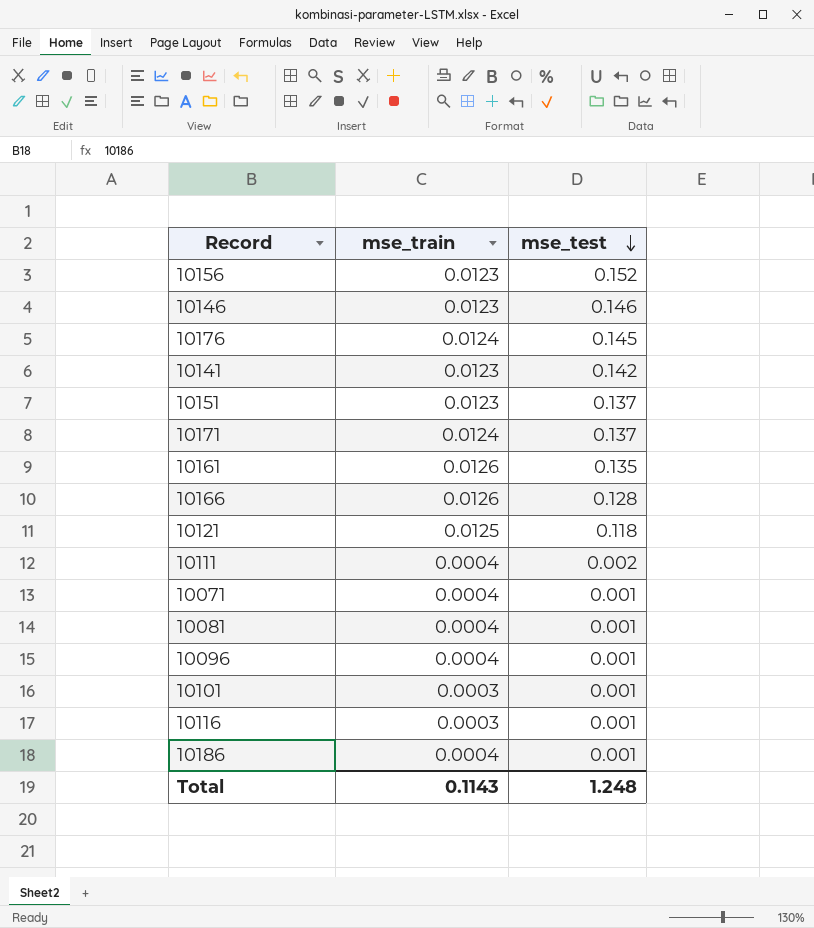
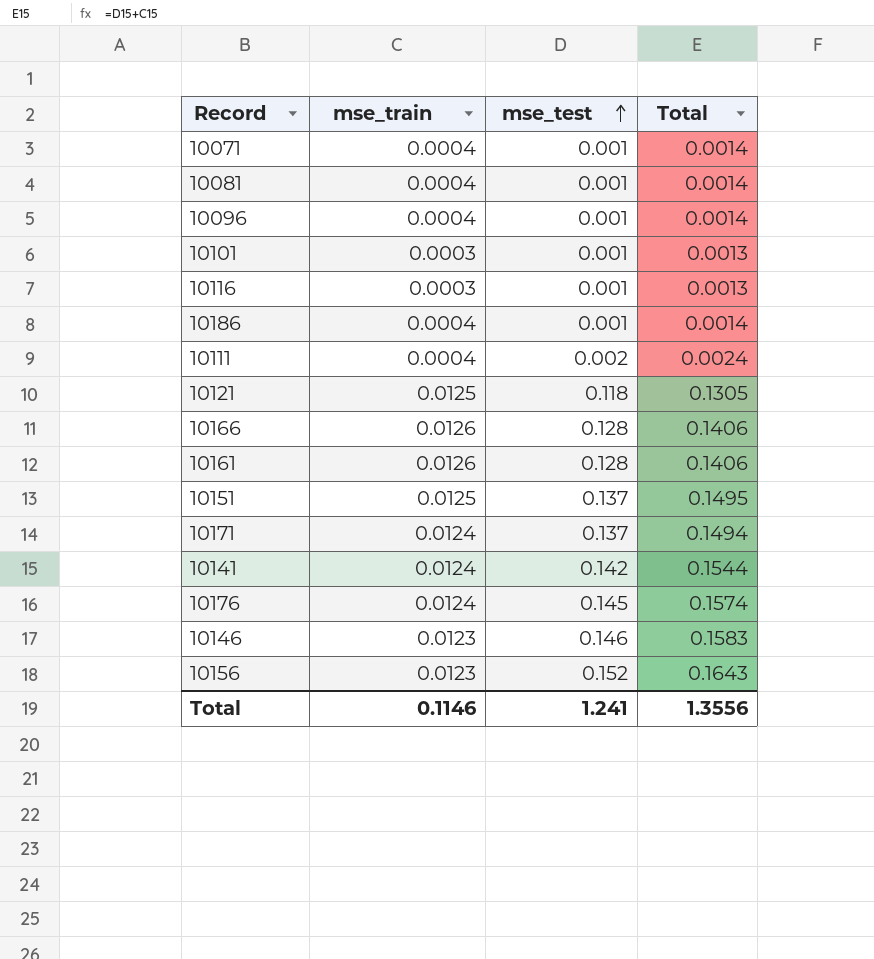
row order: mse_test descending -> mse_test ascending
column Total | formula: none -> [mse_train] + [mse_test]
10161 | mse_test: 0.135 -> 0.128
10151 | mse_train: 0.0123 -> 0.0125
10141 | mse_train: 0.0123 -> 0.0124
Total | mse_train: 0.1143 -> 0.1146
Total | mse_test: 1.248 -> 1.241

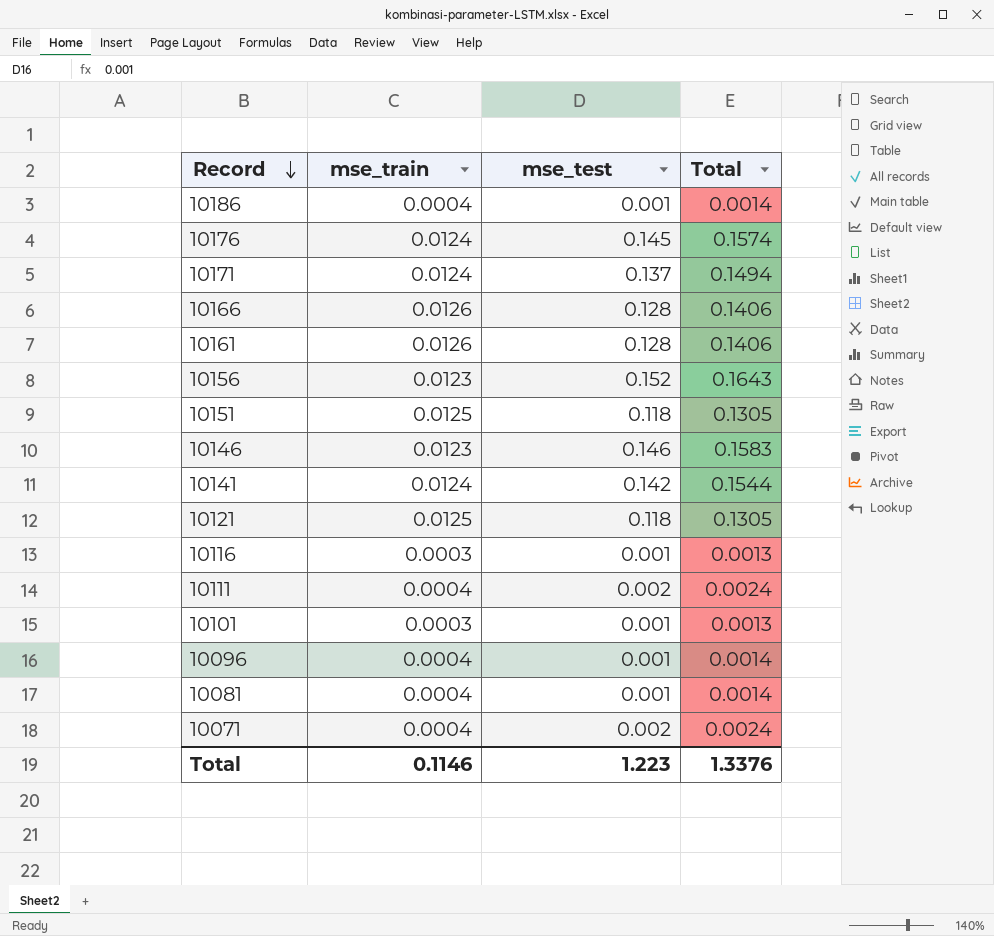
row order: mse_test ascending -> Record descending
10151 | mse_test: 0.137 -> 0.118
10151 | Total: 0.1495 -> 0.1305
10071 | mse_test: 0.001 -> 0.002
10071 | Total: 0.0014 -> 0.0024
Total | mse_test: 1.241 -> 1.223
Total | Total: 1.3556 -> 1.3376

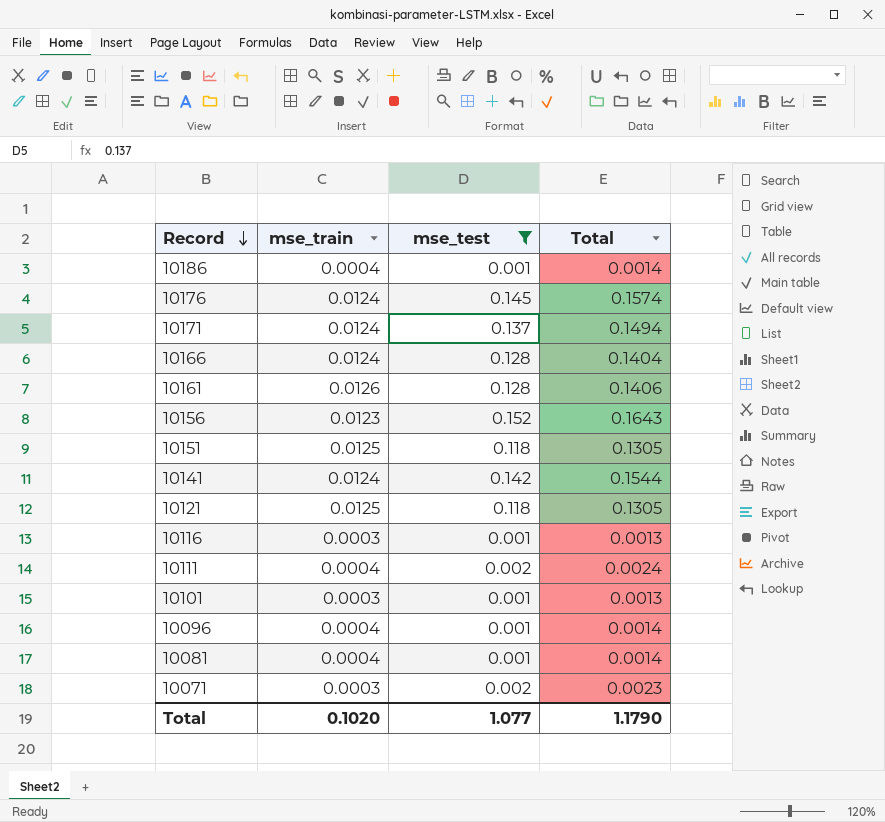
filter: none -> mse_test != 0.146
10166 | mse_train: 0.0126 -> 0.0124
10166 | Total: 0.1406 -> 0.1404
10071 | mse_train: 0.0004 -> 0.0003
10071 | Total: 0.0024 -> 0.0023
Total | mse_train: 0.1146 -> 0.1020
Total | mse_test: 1.223 -> 1.077
Total | Total: 1.3376 -> 1.1790

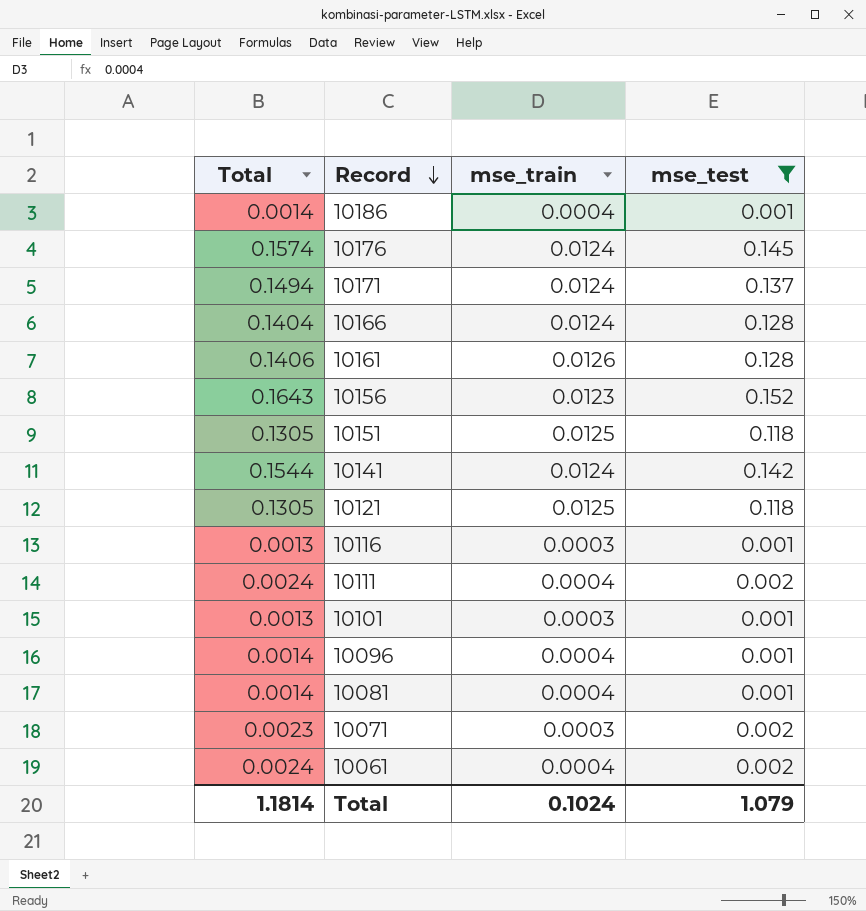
column Total | position: 4 -> 1
row 10061: none -> 0.0024 | 0.0004 | 0.002
Total | Total: 1.1790 -> 1.1814
Total | mse_train: 0.1020 -> 0.1024
Total | mse_test: 1.077 -> 1.079

